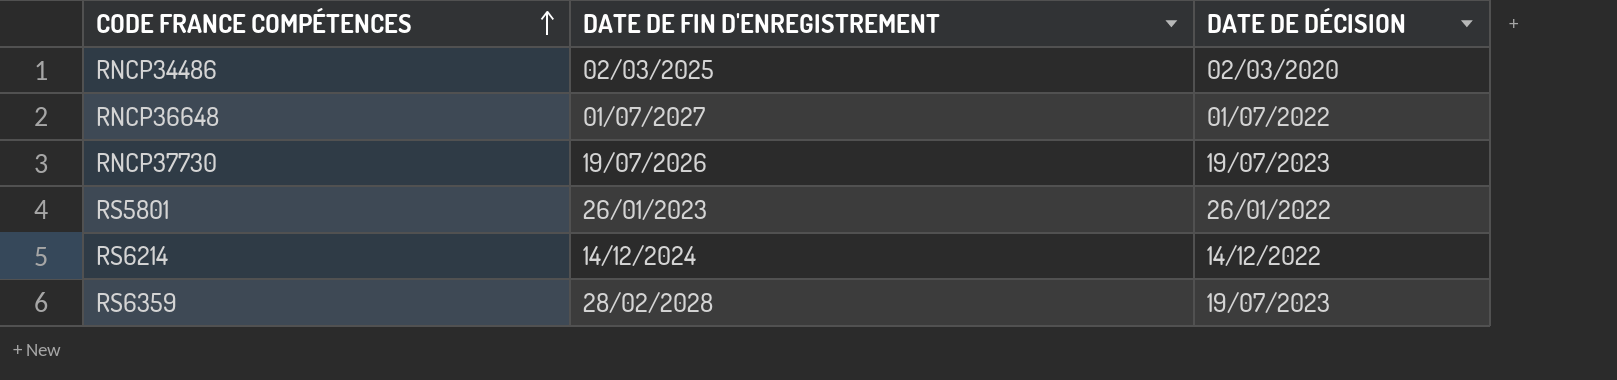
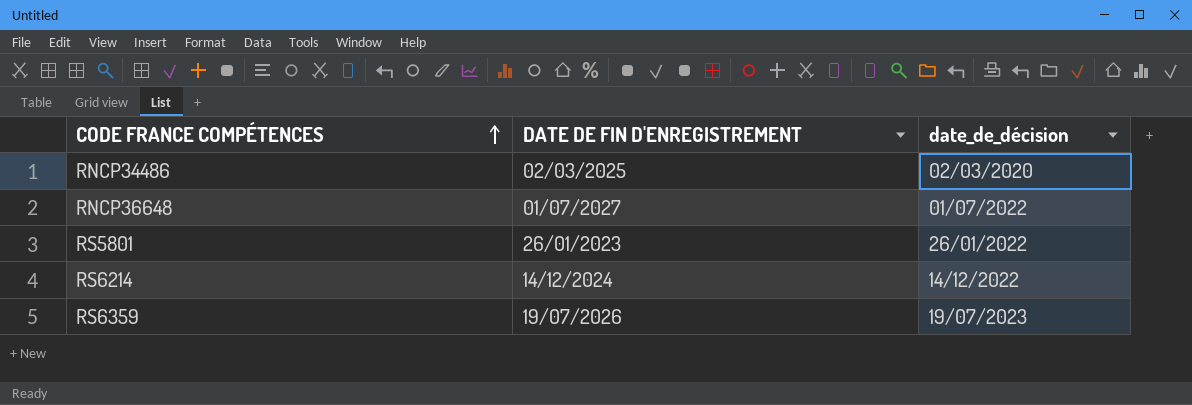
column name: DATE DE DÉCISION -> date_de_décision
row RNCP37730: 19/07/2026 | 19/07/2023 -> none
RS6359 | DATE DE FIN D'ENREGISTREMENT: 28/02/2028 -> 19/07/2026

